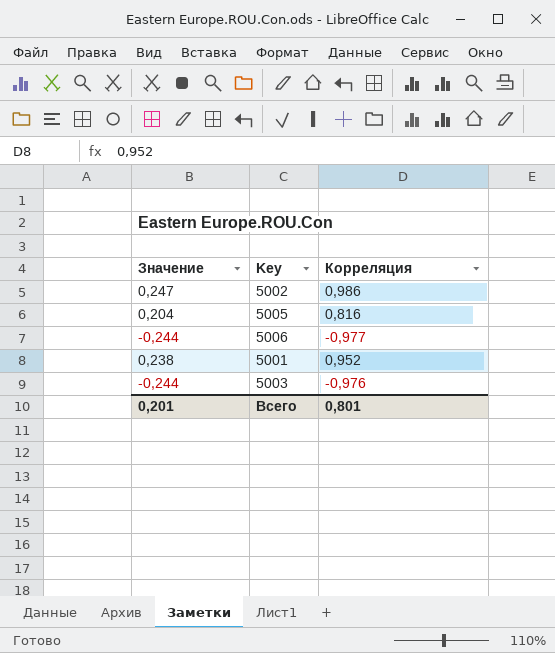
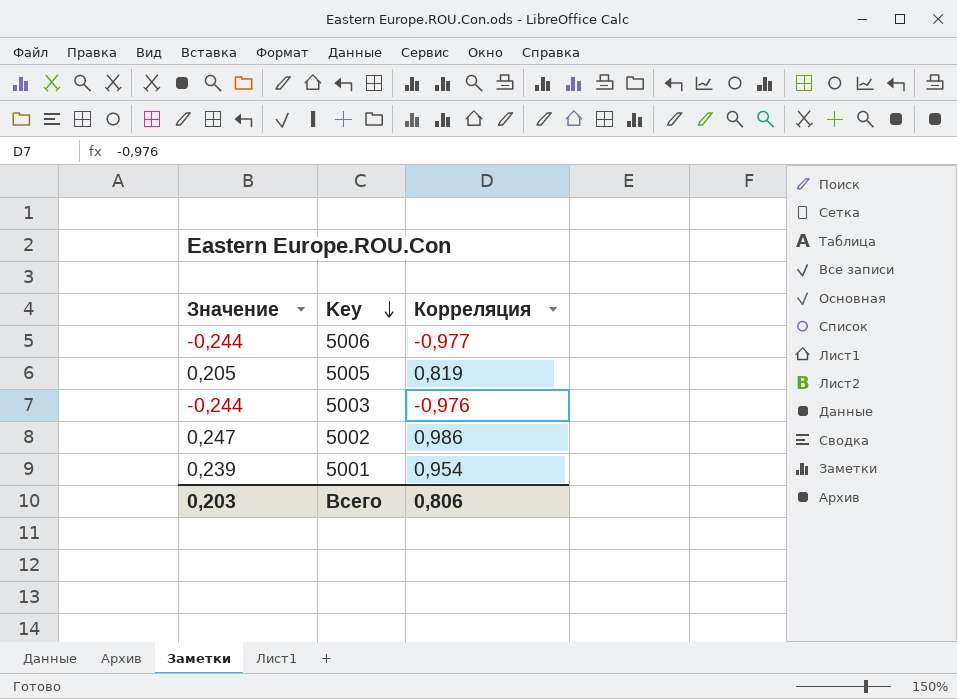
row order: none -> Key descending
5005 | Значение: 0,204 -> 0,205
5005 | Корреляция: 0,816 -> 0,819
5001 | Значение: 0,238 -> 0,239
5001 | Корреляция: 0,952 -> 0,954
Всего | Значение: 0,201 -> 0,203
Всего | Корреляция: 0,801 -> 0,806

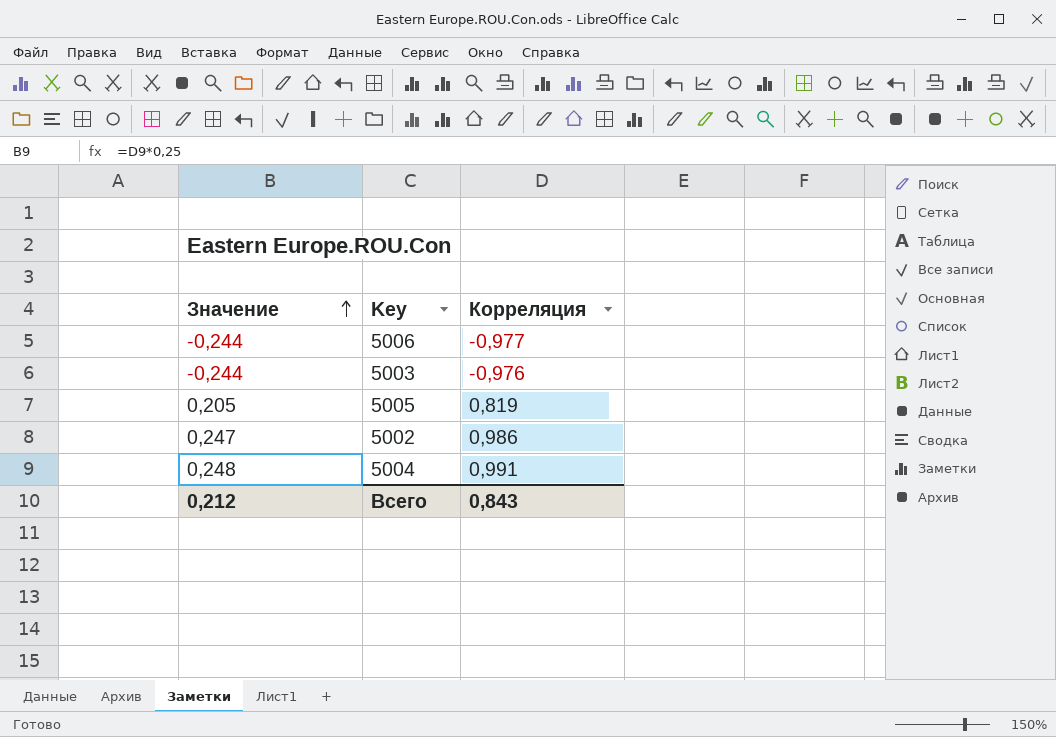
row order: Key descending -> Значение ascending
row 5001: 0,239 | 0,954 -> none
row 5004: none -> 0,248 | 0,991
Всего | Значение: 0,203 -> 0,212
Всего | Корреляция: 0,806 -> 0,843

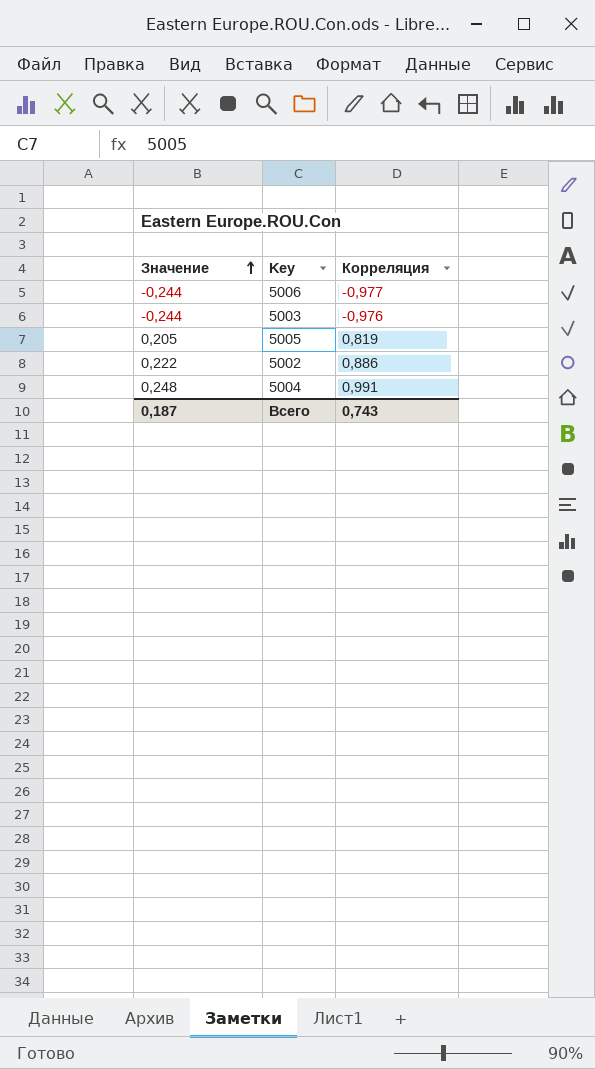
5002 | Значение: 0,247 -> 0,222
5002 | Корреляция: 0,986 -> 0,886
Всего | Значение: 0,212 -> 0,187
Всего | Корреляция: 0,843 -> 0,743

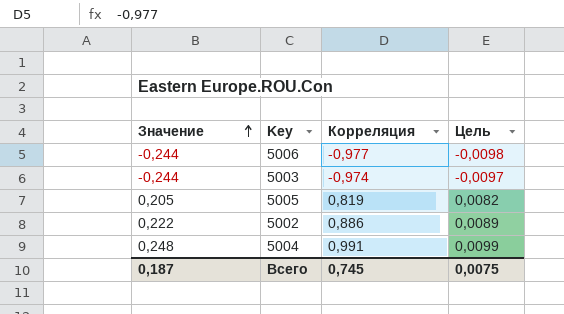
column Цель | formula: none -> [Корреляция] * 0,01
5003 | Корреляция: -0,976 -> -0,974
Всего | Корреляция: 0,743 -> 0,745

